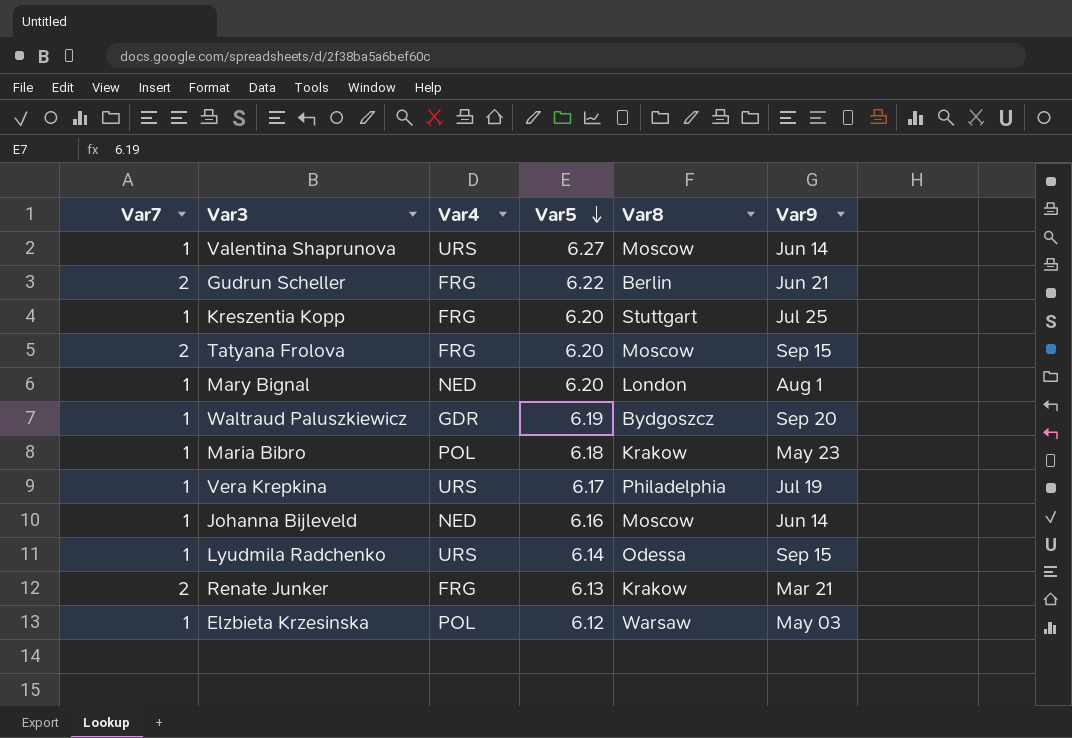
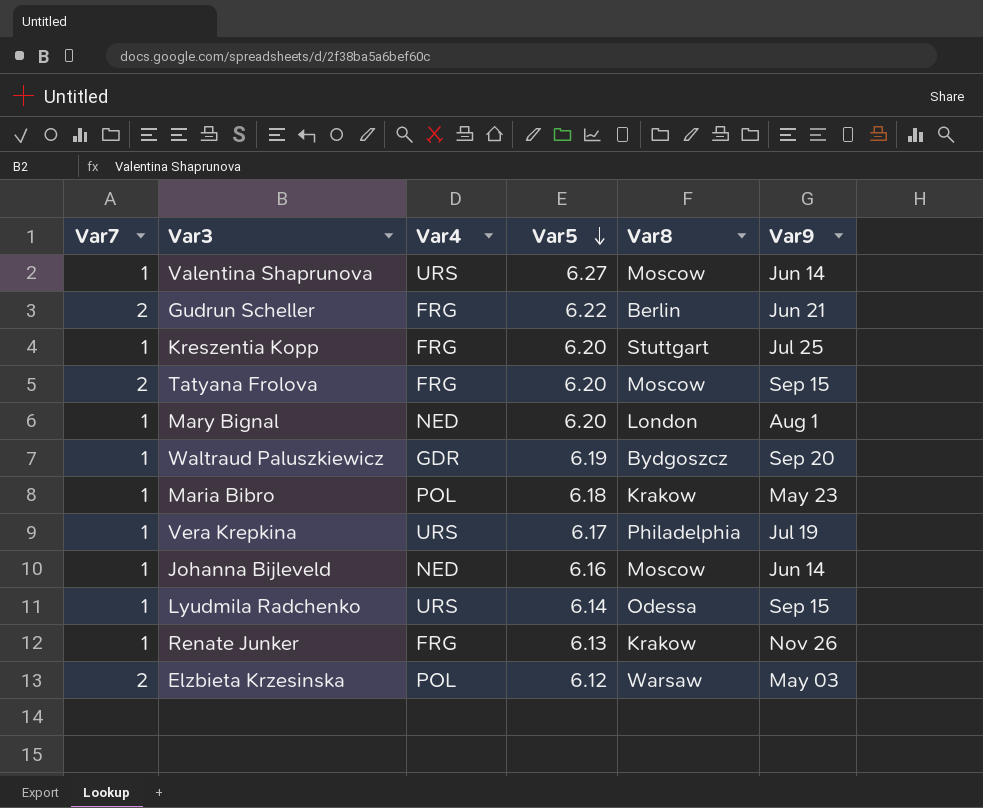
Renate Junker | Var7: 2 -> 1
Renate Junker | Var9: Mar 21 -> Nov 26
Elzbieta Krzesinska | Var7: 1 -> 2

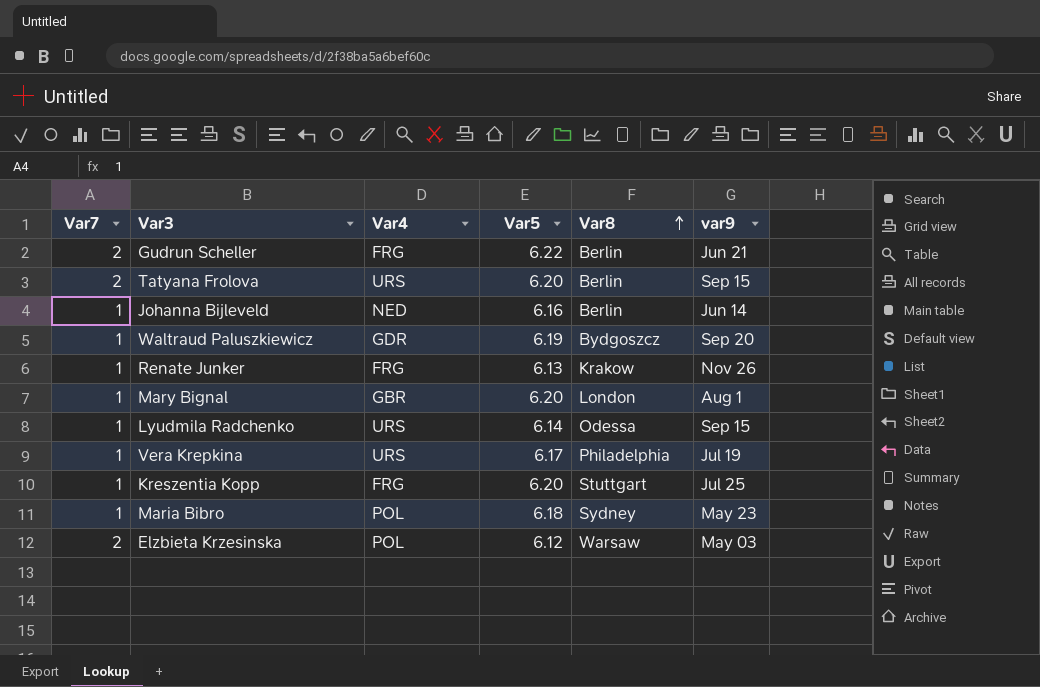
row order: Var5 descending -> Var8 ascending
column name: Var9 -> var9
row Valentina Shaprunova: 1 | URS | 6.27 | Moscow | Jun 14 -> none
Tatyana Frolova | Var4: FRG -> URS
Tatyana Frolova | Var8: Moscow -> Berlin
Johanna Bijleveld | Var8: Moscow -> Berlin
Mary Bignal | Var4: NED -> GBR
Maria Bibro | Var8: Krakow -> Sydney

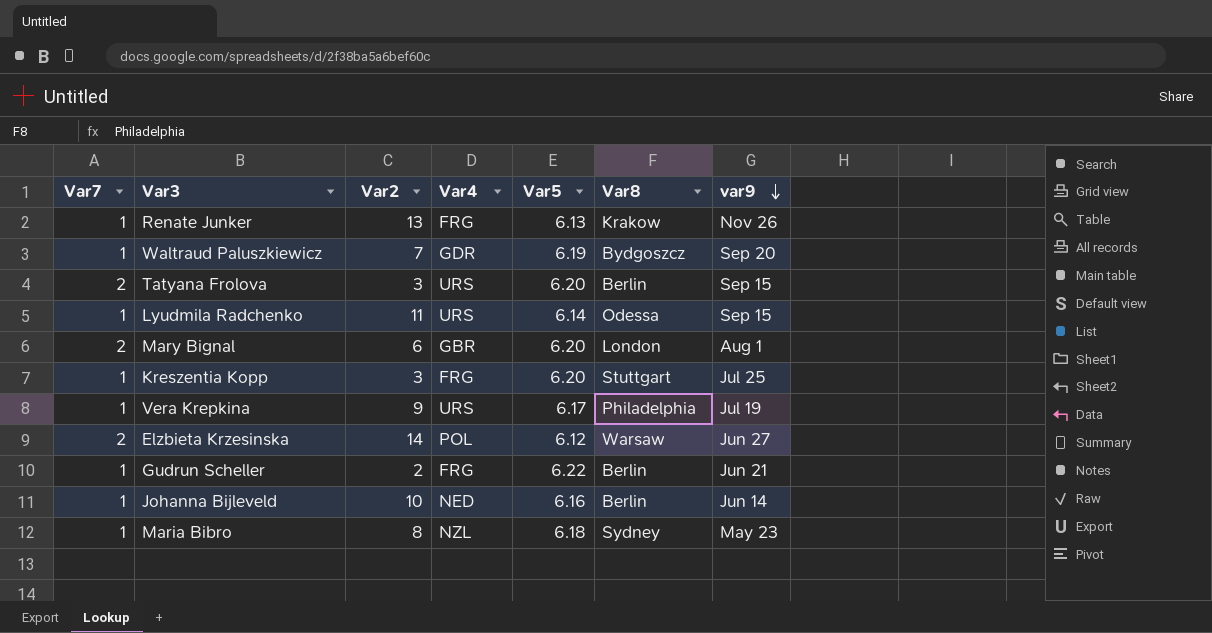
row order: Var8 ascending -> var9 descending
column Var2 | position: none -> 3
Mary Bignal | Var7: 1 -> 2
Elzbieta Krzesinska | var9: May 03 -> Jun 27
Gudrun Scheller | Var7: 2 -> 1
Maria Bibro | Var4: POL -> NZL

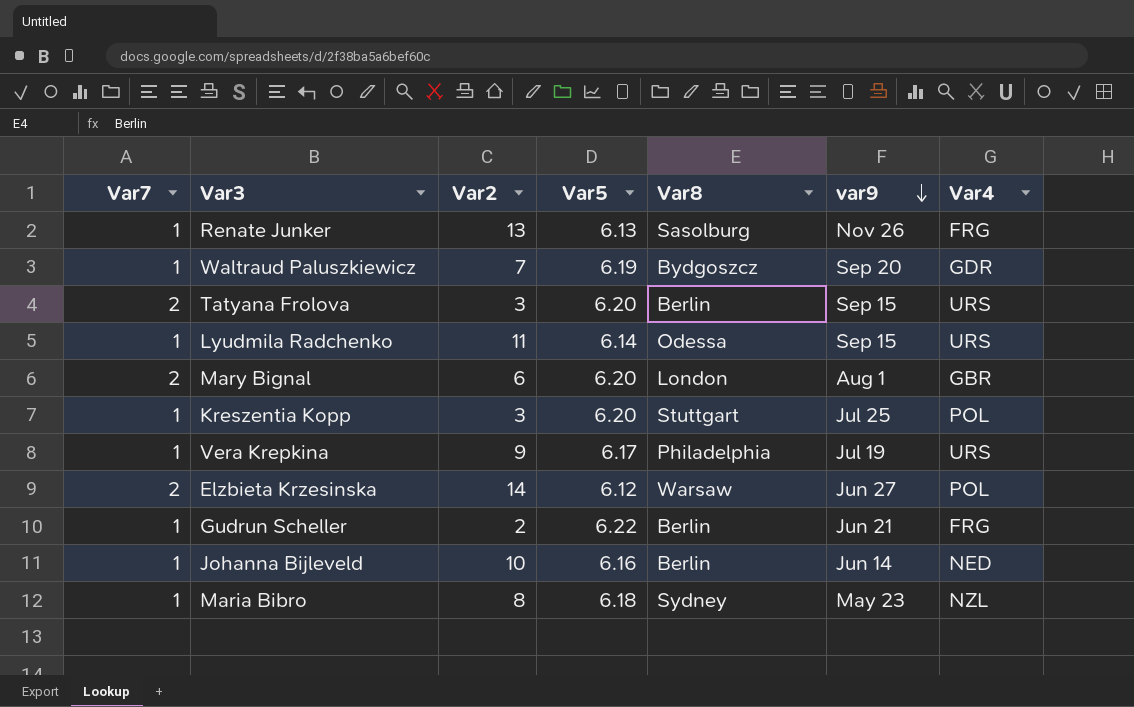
column Var4 | position: 4 -> 7
Renate Junker | Var8: Krakow -> Sasolburg
Kreszentia Kopp | Var4: FRG -> POL

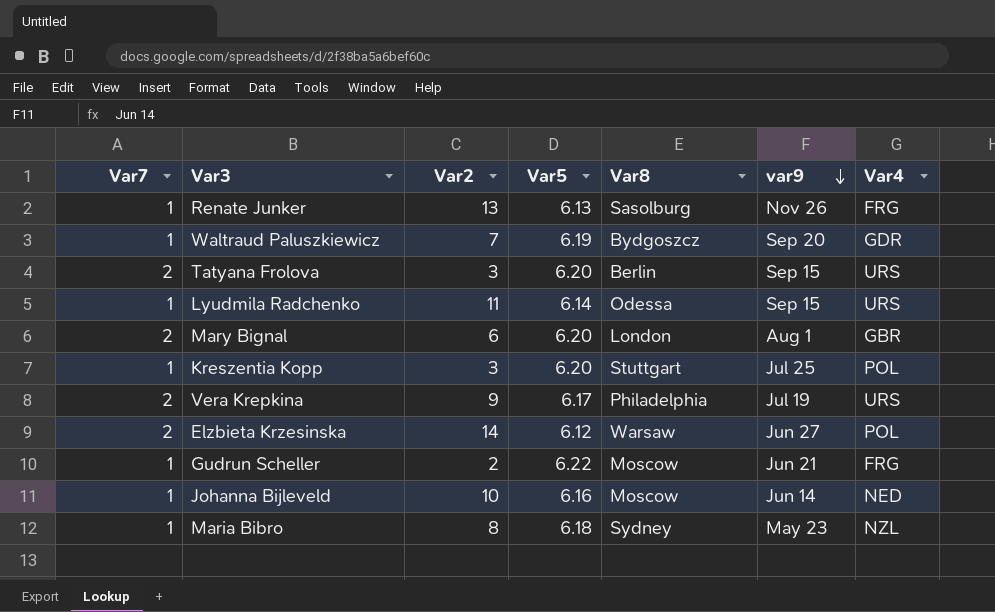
Vera Krepkina | Var7: 1 -> 2
Gudrun Scheller | Var8: Berlin -> Moscow
Johanna Bijleveld | Var8: Berlin -> Moscow

